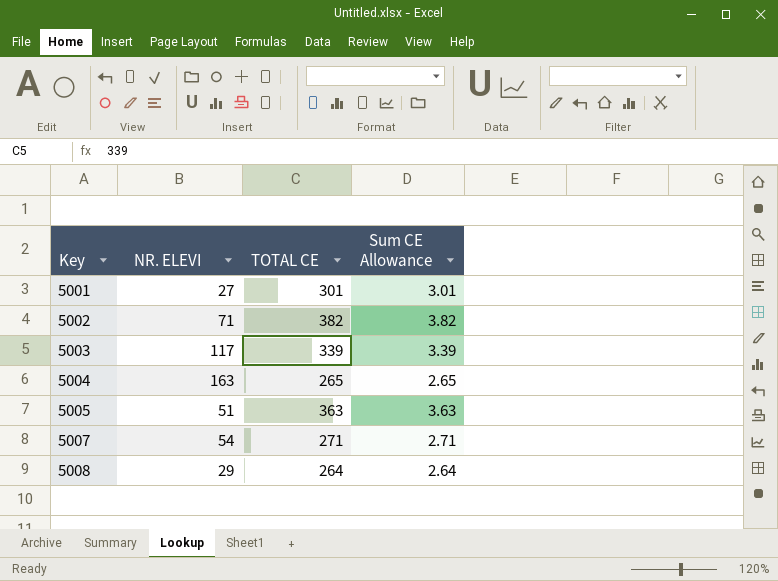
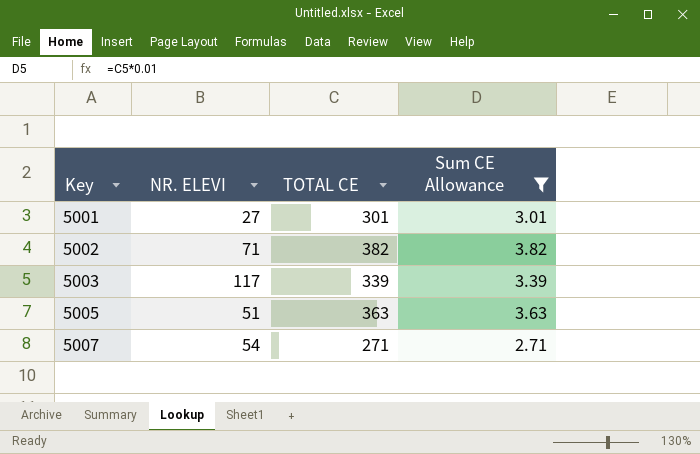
filter: none -> Sum CE Allowance >= 2.71

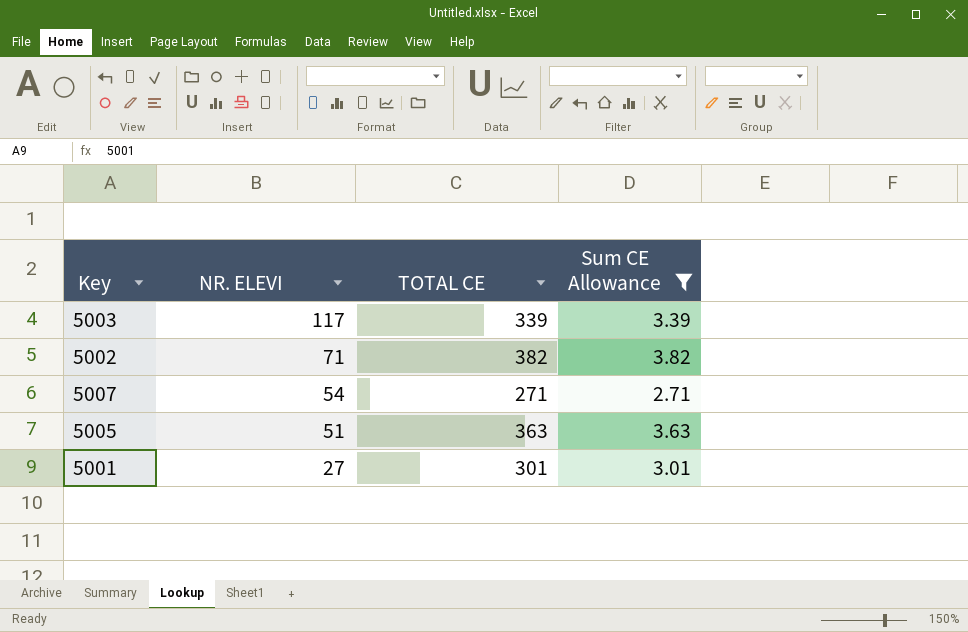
row order: Key ascending -> NR. ELEVI descending

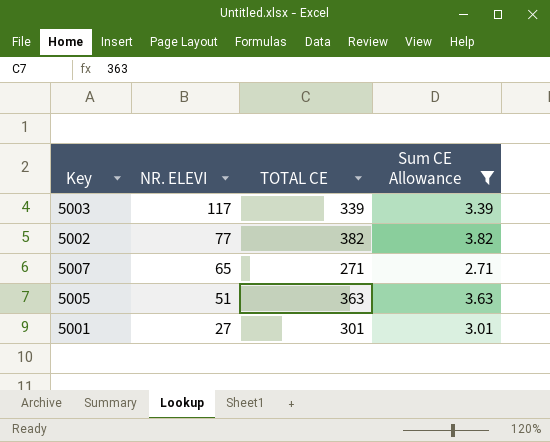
5002 | NR. ELEVI: 71 -> 77
5007 | NR. ELEVI: 54 -> 65

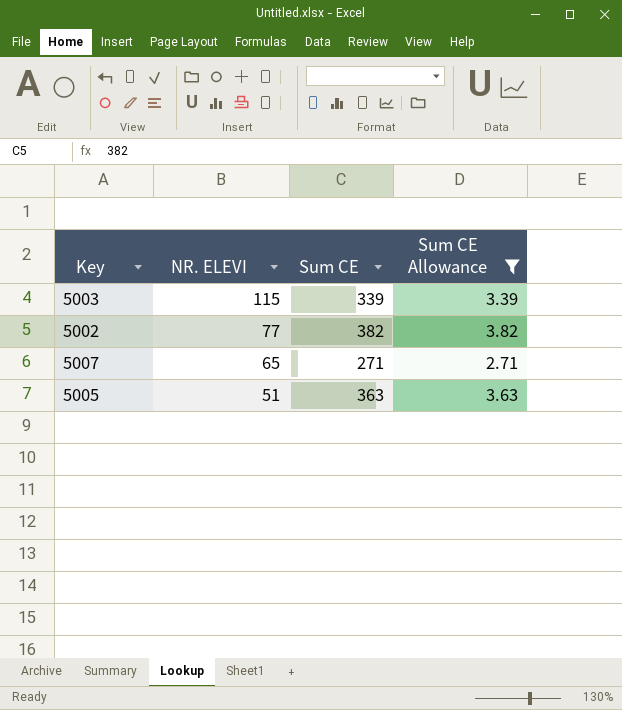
column name: TOTAL CE -> Sum CE
row 5001: 27 | 301 | 3.01 -> none
5003 | NR. ELEVI: 117 -> 115

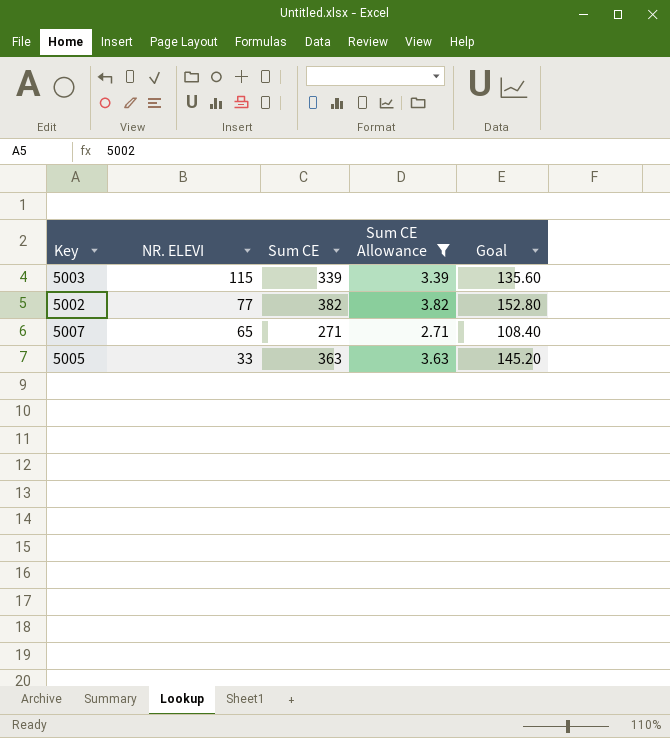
column Goal | formula: none -> [Sum CE] * 0.4
5005 | NR. ELEVI: 51 -> 33

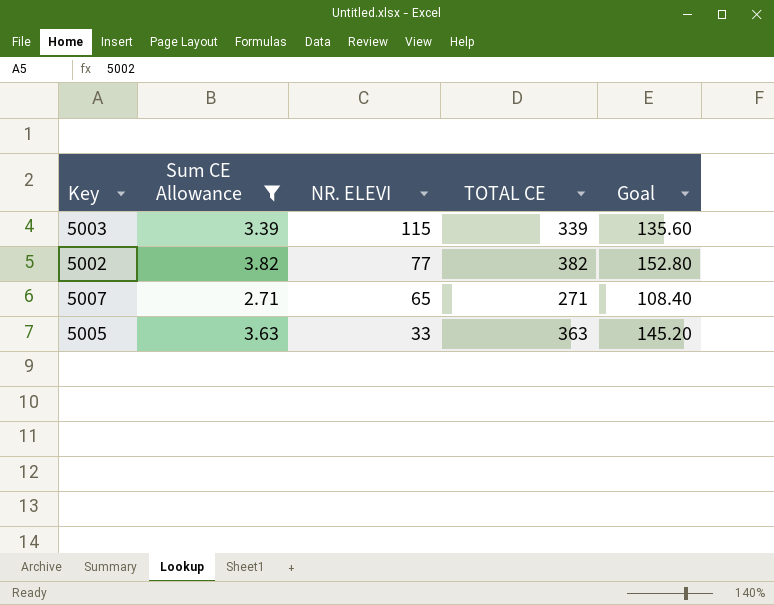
column Sum CE Allowance | position: 4 -> 2
column name: Sum CE -> TOTAL CE

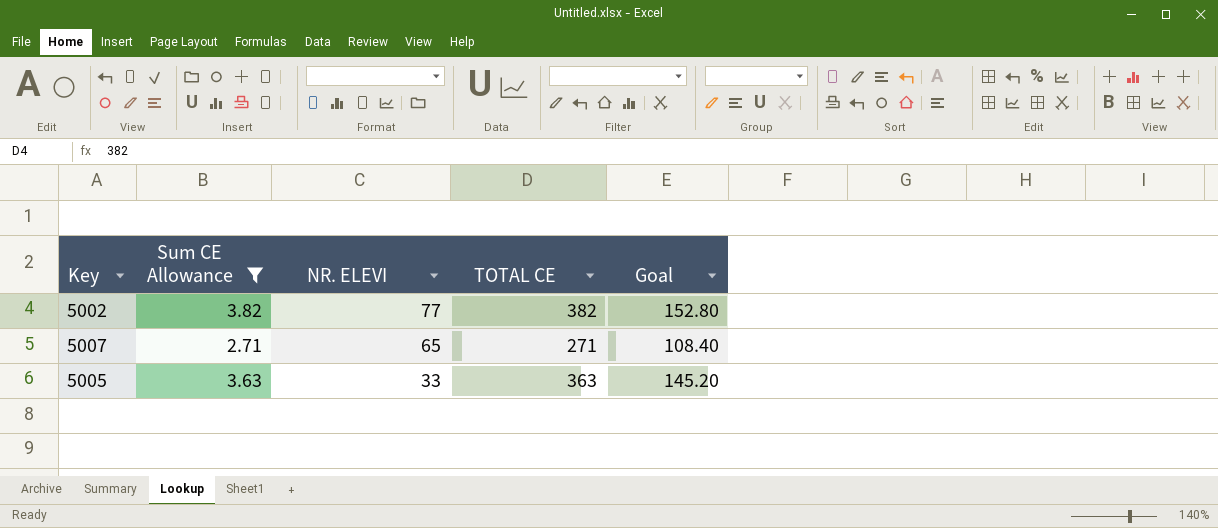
row 5003: 3.39 | 115 | 339 | 135.60 -> none

